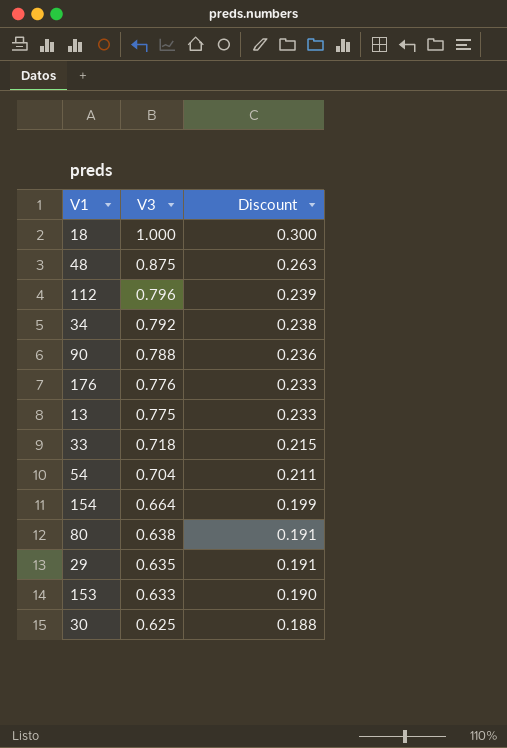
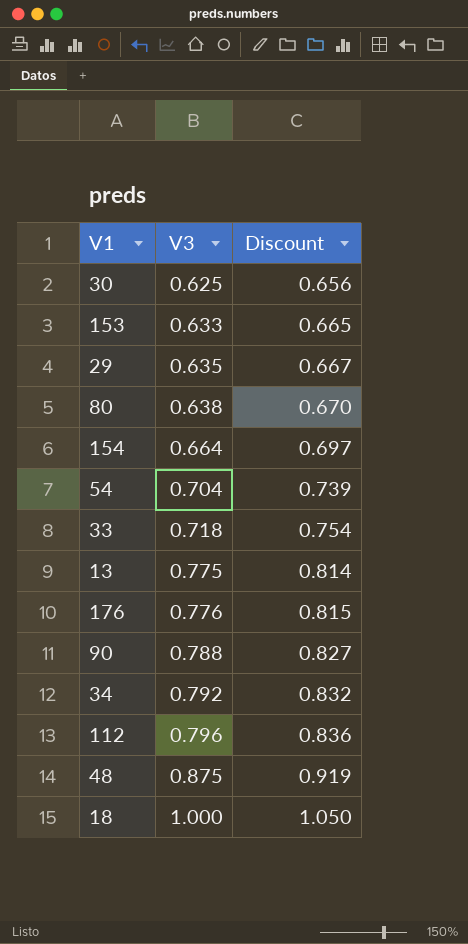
row order: V3 descending -> V3 ascending
column Discount | formula: [V3] * 0.3 -> [V3] * 1.05

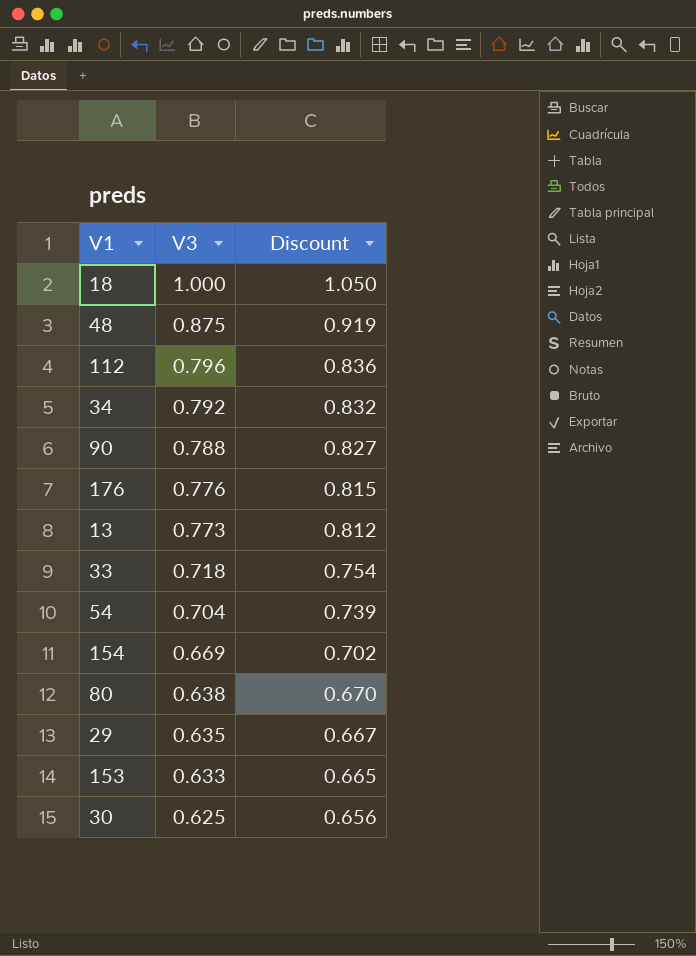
row order: V3 ascending -> V3 descending
13 | V3: 0.775 -> 0.773
13 | Discount: 0.814 -> 0.812
154 | V3: 0.664 -> 0.669
154 | Discount: 0.697 -> 0.702

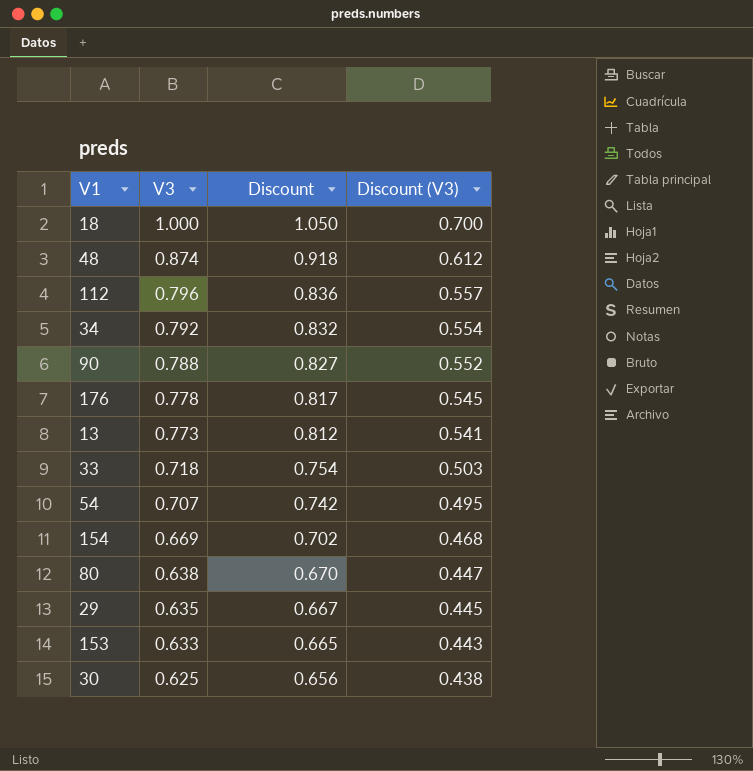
column Discount (V3) | formula: none -> [V3] * 0.7
48 | V3: 0.875 -> 0.874
48 | Discount: 0.919 -> 0.918
176 | V3: 0.776 -> 0.778
176 | Discount: 0.815 -> 0.817
54 | V3: 0.704 -> 0.707
54 | Discount: 0.739 -> 0.742

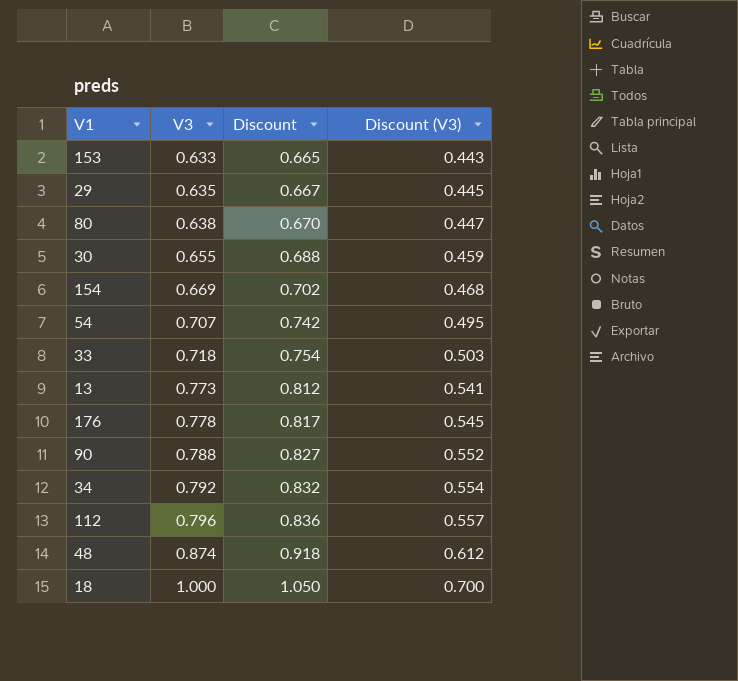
row order: V3 descending -> V3 ascending
30 | V3: 0.625 -> 0.655
30 | Discount: 0.656 -> 0.688
30 | Discount (V3): 0.438 -> 0.459

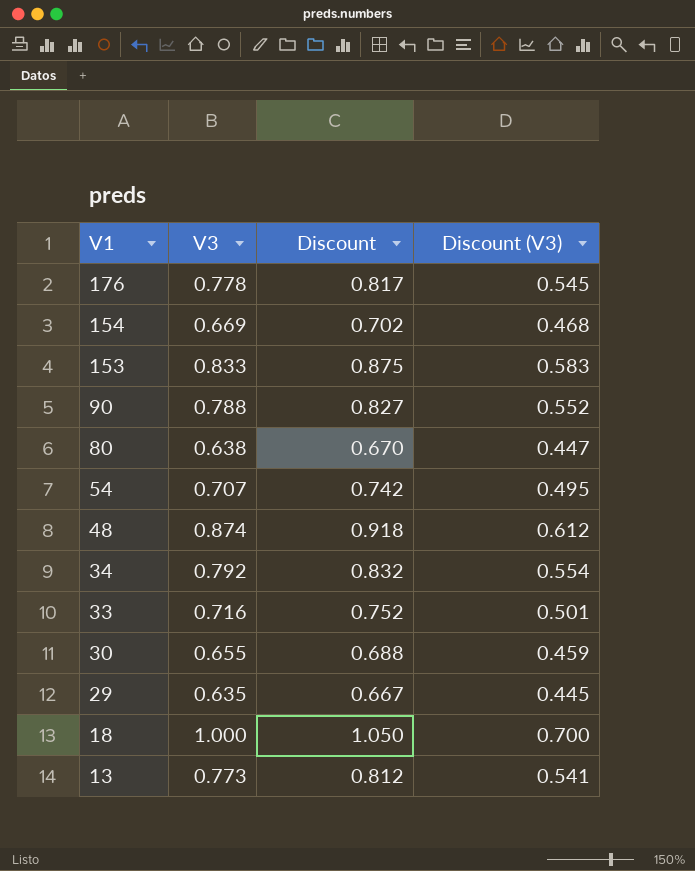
row order: V3 ascending -> V1 descending
row 112: 0.796 | 0.836 | 0.557 -> none
153 | V3: 0.633 -> 0.833
153 | Discount: 0.665 -> 0.875
153 | Discount (V3): 0.443 -> 0.583
33 | V3: 0.718 -> 0.716
33 | Discount: 0.754 -> 0.752
33 | Discount (V3): 0.503 -> 0.501

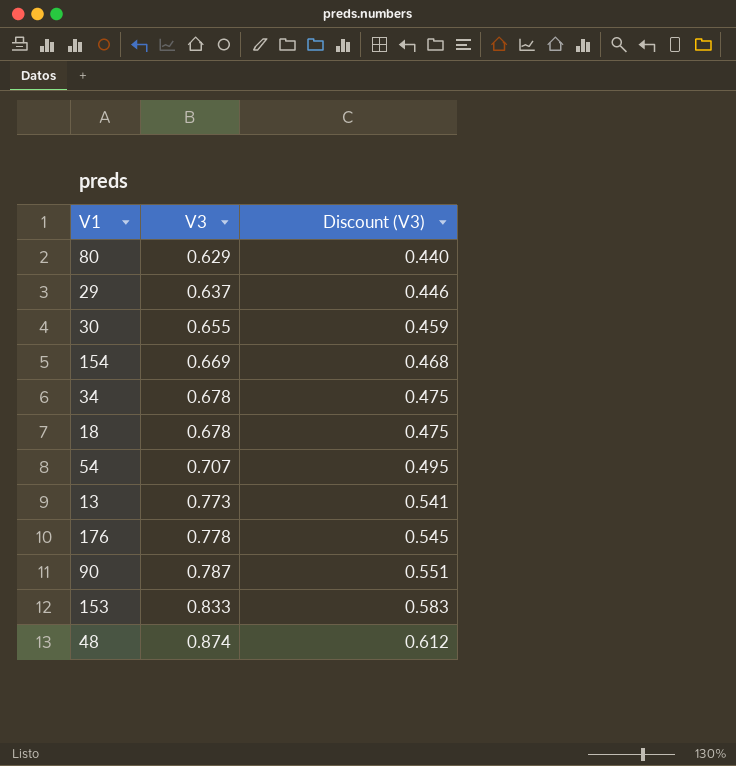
row order: V1 descending -> V3 ascending
column Discount | formula: [V3] * 1.05 -> none
row 33: 0.716 | 0.752 | 0.501 -> none
80 | V3: 0.638 -> 0.629
80 | Discount (V3): 0.447 -> 0.440
29 | V3: 0.635 -> 0.637
29 | Discount (V3): 0.445 -> 0.446
34 | V3: 0.792 -> 0.678
34 | Discount (V3): 0.554 -> 0.475
18 | V3: 1.000 -> 0.678
18 | Discount (V3): 0.700 -> 0.475
90 | V3: 0.788 -> 0.787
90 | Discount (V3): 0.552 -> 0.551

